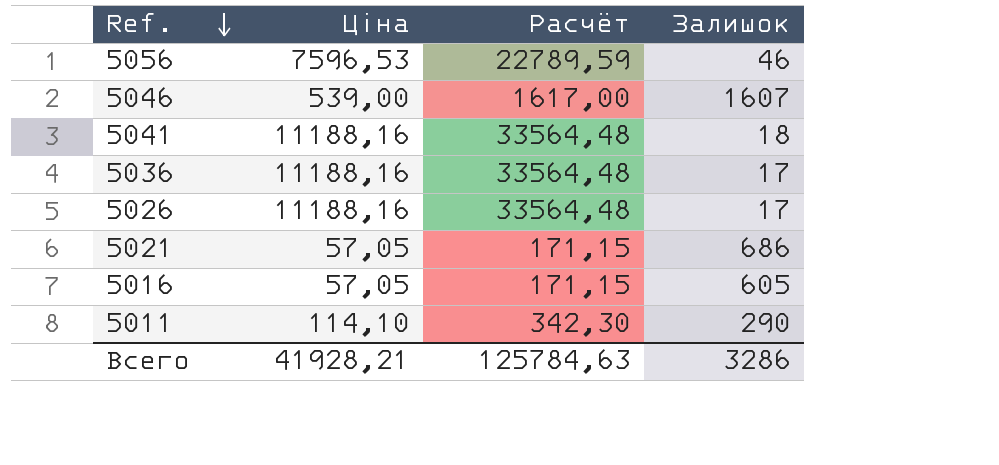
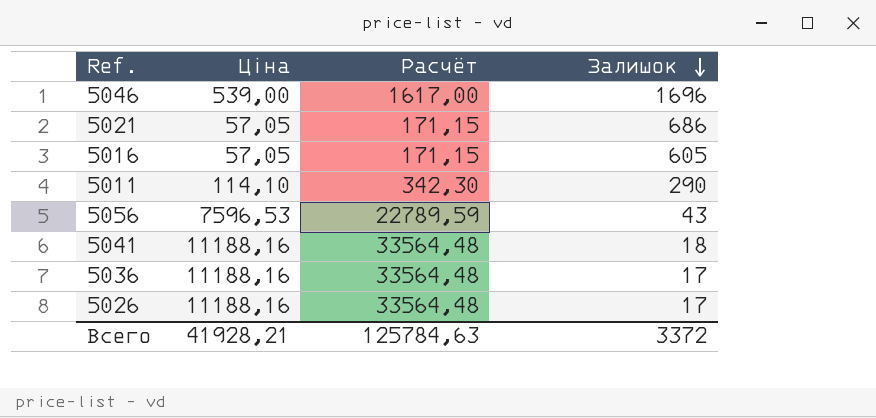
row order: Ref. descending -> Залишок descending
5046 | Залишок: 1607 -> 1696
5056 | Залишок: 46 -> 43
Всего | Залишок: 3286 -> 3372

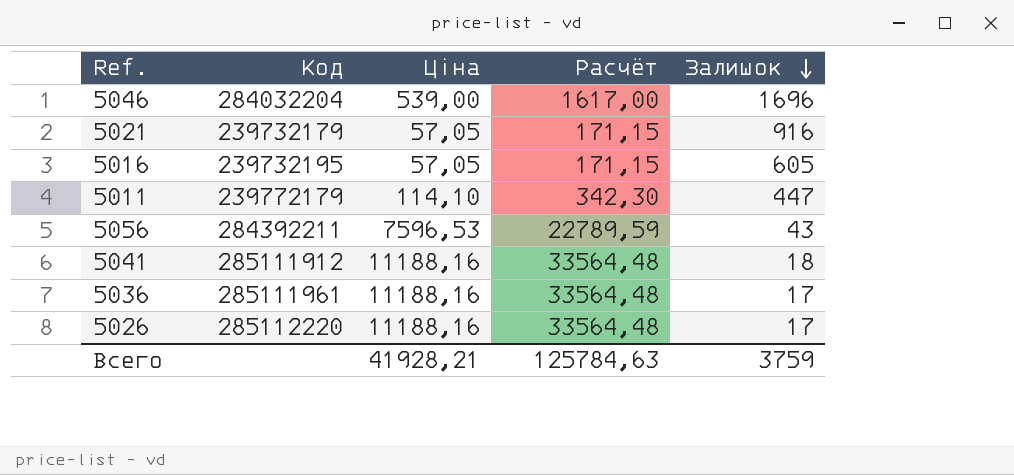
column Код | position: none -> 2
5021 | Залишок: 686 -> 916
5011 | Залишок: 290 -> 447
Всего | Залишок: 3372 -> 3759

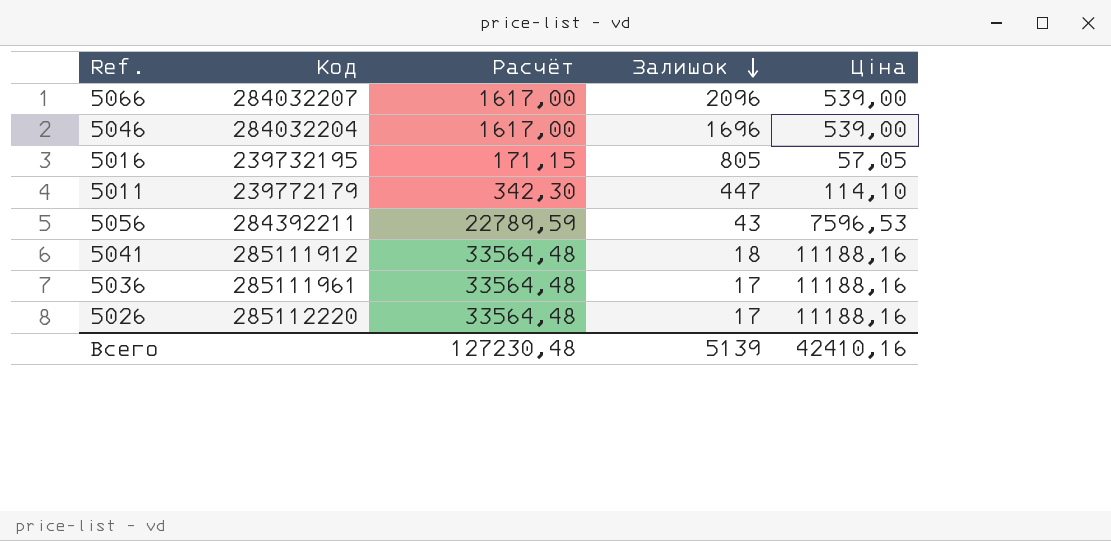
column Ціна | position: 3 -> 5
row 5021: 239732179 | 57,05 | 171,15 | 916 -> none
row 5066: none -> 284032207 | 1617,00 | 2096 | 539,00
5016 | Залишок: 605 -> 805
Всего | Расчёт: 125784,63 -> 127230,48
Всего | Залишок: 3759 -> 5139
Всего | Ціна: 41928,21 -> 42410,16

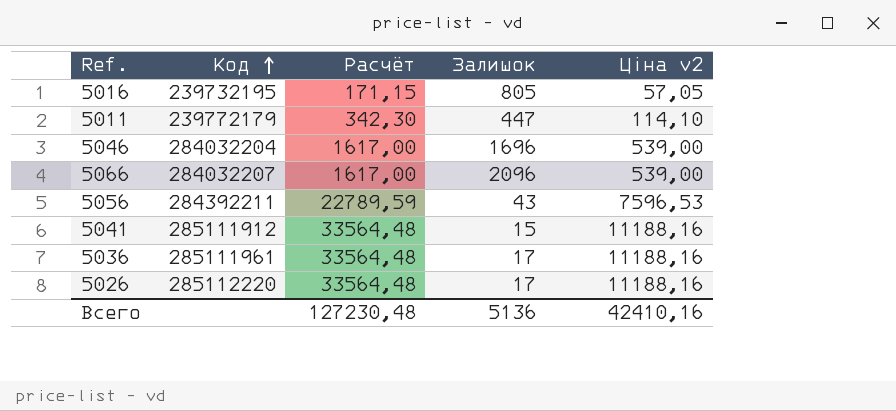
row order: Залишок descending -> Код ascending
column name: Ціна -> Ціна v2
5041 | Залишок: 18 -> 15
Всего | Залишок: 5139 -> 5136

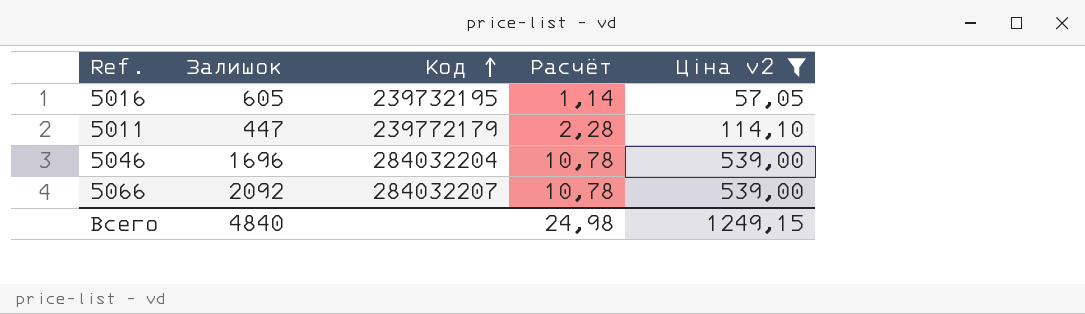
filter: none -> Ціна v2 <= 539,00
column Залишок | position: 4 -> 2
column Расчёт | formula: [Ціна v2] * 3 -> [Ціна v2] * 0,02
5016 | Залишок: 805 -> 605
5066 | Залишок: 2096 -> 2092
Всего | Залишок: 5136 -> 4840
Всего | Расчёт: 127230,48 -> 24,98
Всего | Ціна v2: 42410,16 -> 1249,15

